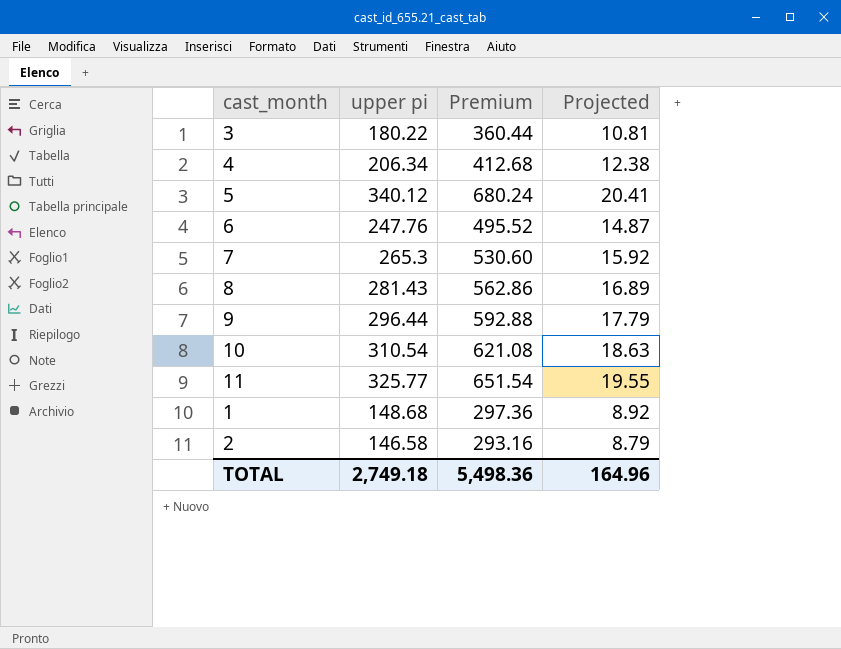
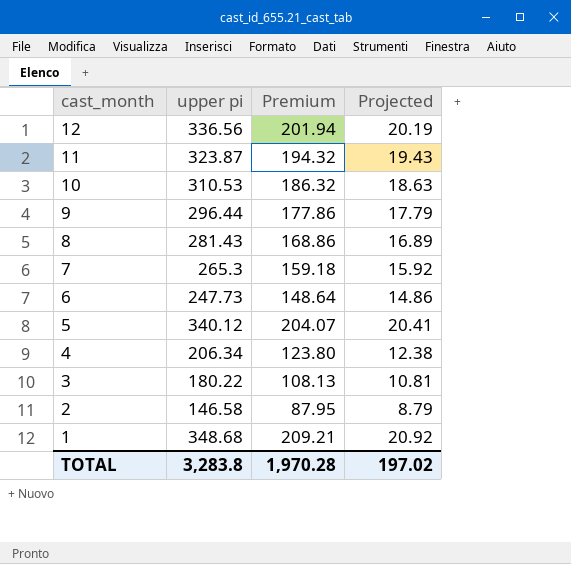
row order: none -> cast_month descending
column Premium | formula: [upper pi] * 2 -> [upper pi] * 0.6
row 12: none -> 336.56 | 201.94 | 20.19
11 | upper pi: 325.77 -> 323.87
11 | Projected: 19.55 -> 19.43
10 | upper pi: 310.54 -> 310.53
6 | upper pi: 247.76 -> 247.73
6 | Projected: 14.87 -> 14.86
1 | upper pi: 148.68 -> 348.68
1 | Projected: 8.92 -> 20.92
TOTAL | upper pi: 2,749.18 -> 3,283.8
TOTAL | Premium: 5,498.36 -> 1,970.28
TOTAL | Projected: 164.96 -> 197.02

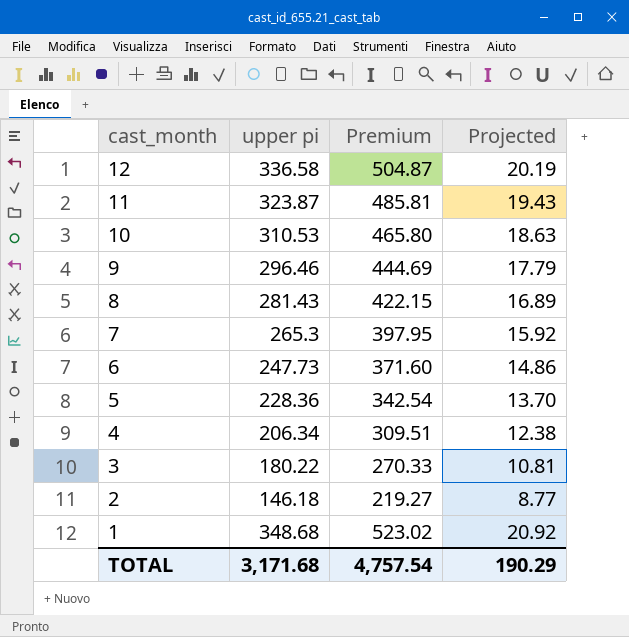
column Premium | formula: [upper pi] * 0.6 -> [upper pi] * 1.5
12 | upper pi: 336.56 -> 336.58
9 | upper pi: 296.44 -> 296.46
5 | upper pi: 340.12 -> 228.36
5 | Projected: 20.41 -> 13.70
2 | upper pi: 146.58 -> 146.18
2 | Projected: 8.79 -> 8.77
TOTAL | upper pi: 3,283.8 -> 3,171.68
TOTAL | Premium: 1,970.28 -> 4,757.54
TOTAL | Projected: 197.02 -> 190.29

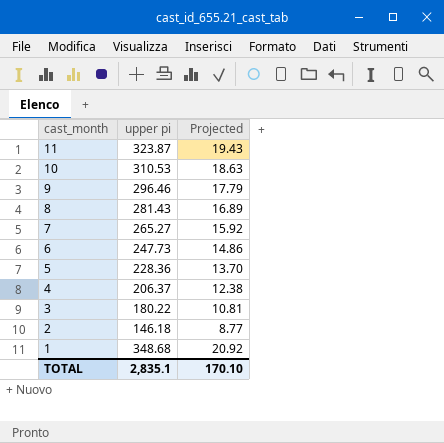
column Premium | formula: [upper pi] * 1.5 -> none
row 12: 336.58 | 504.87 | 20.19 -> none
7 | upper pi: 265.3 -> 265.27
4 | upper pi: 206.34 -> 206.37
TOTAL | upper pi: 3,171.68 -> 2,835.1
TOTAL | Projected: 190.29 -> 170.10

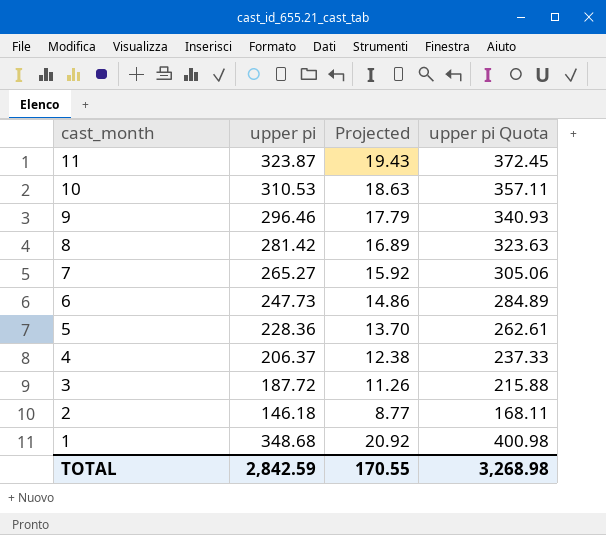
column upper pi Quota | formula: none -> [upper pi] * 1.15
8 | upper pi: 281.43 -> 281.42
3 | upper pi: 180.22 -> 187.72
3 | Projected: 10.81 -> 11.26
TOTAL | upper pi: 2,835.1 -> 2,842.59
TOTAL | Projected: 170.10 -> 170.55

